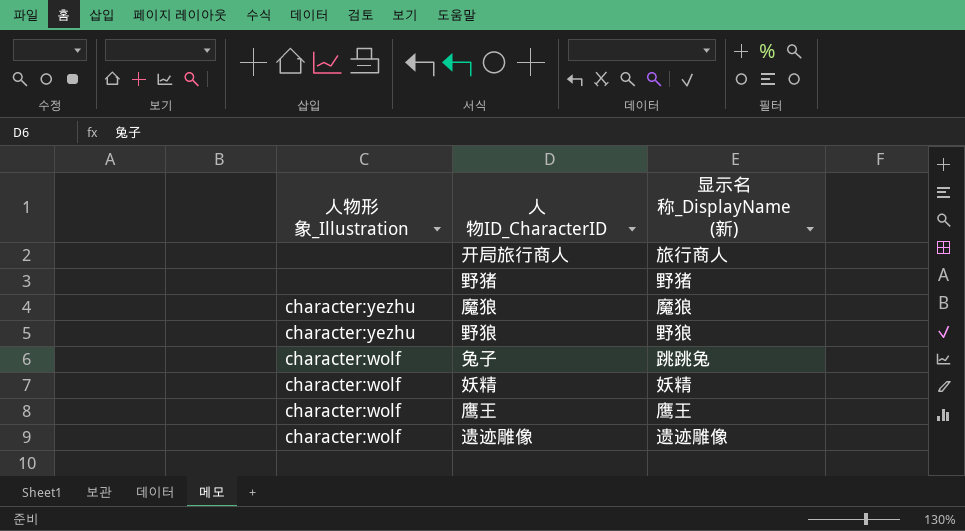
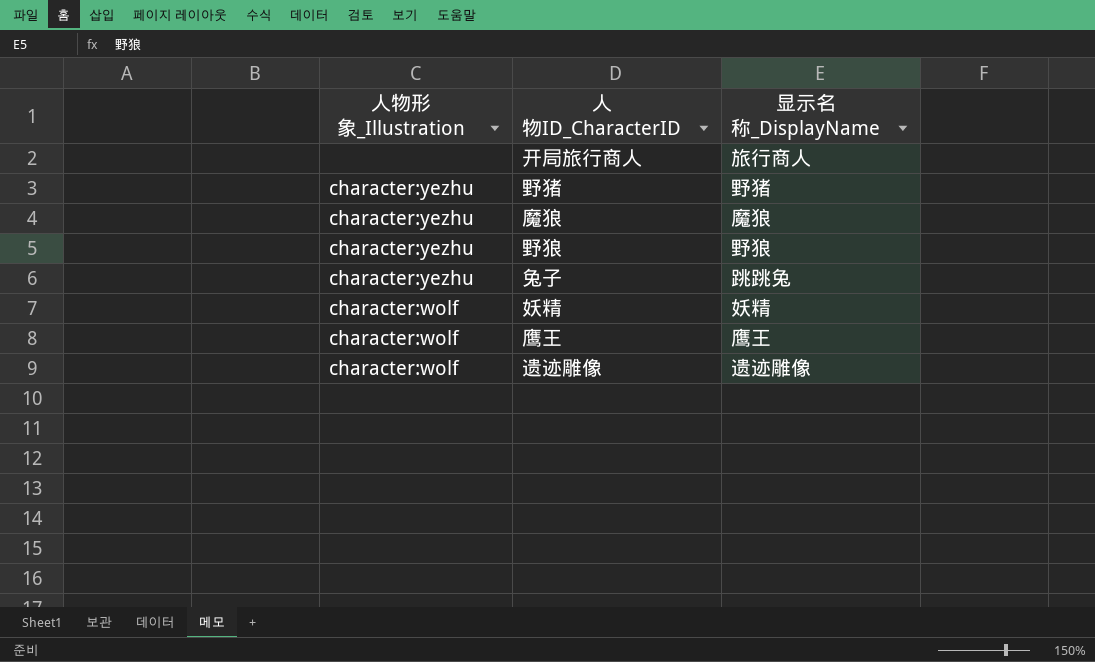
column name: 显示名称_DisplayName (新) -> 显示名称_DisplayName
野猪 | 人物形象_Illustration: none -> character:yezhu
兔子 | 人物形象_Illustration: character:wolf -> character:yezhu

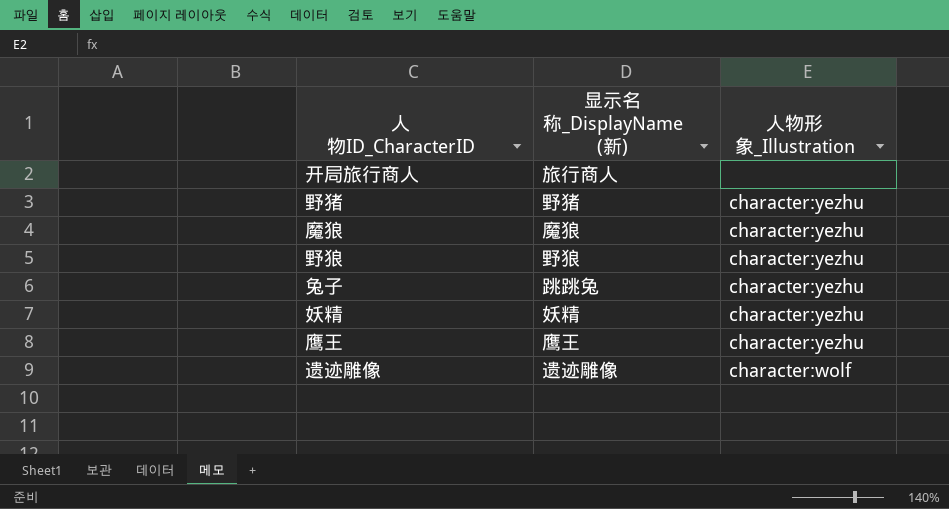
column name: 显示名称_DisplayName -> 显示名称_DisplayName (新)
column 人物形象_Illustration | position: 1 -> 3
妖精 | 人物形象_Illustration: character:wolf -> character:yezhu
鹰王 | 人物形象_Illustration: character:wolf -> character:yezhu

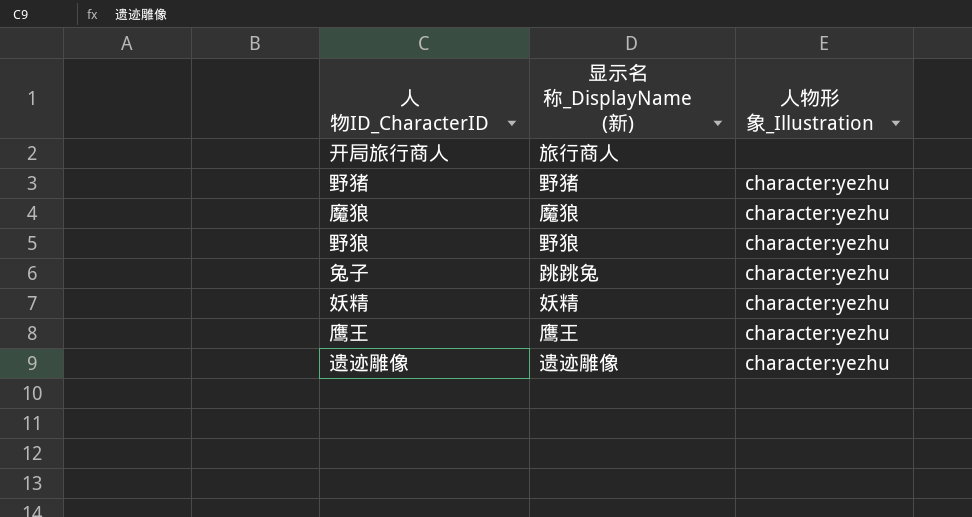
遗迹雕像 | 人物形象_Illustration: character:wolf -> character:yezhu

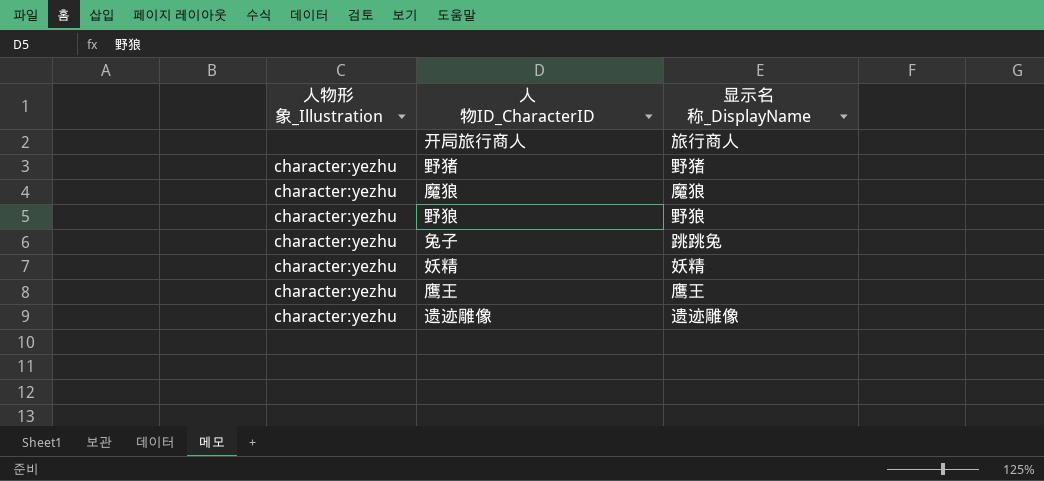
column 人物形象_Illustration | position: 3 -> 1
column name: 显示名称_DisplayName (新) -> 显示名称_DisplayName

